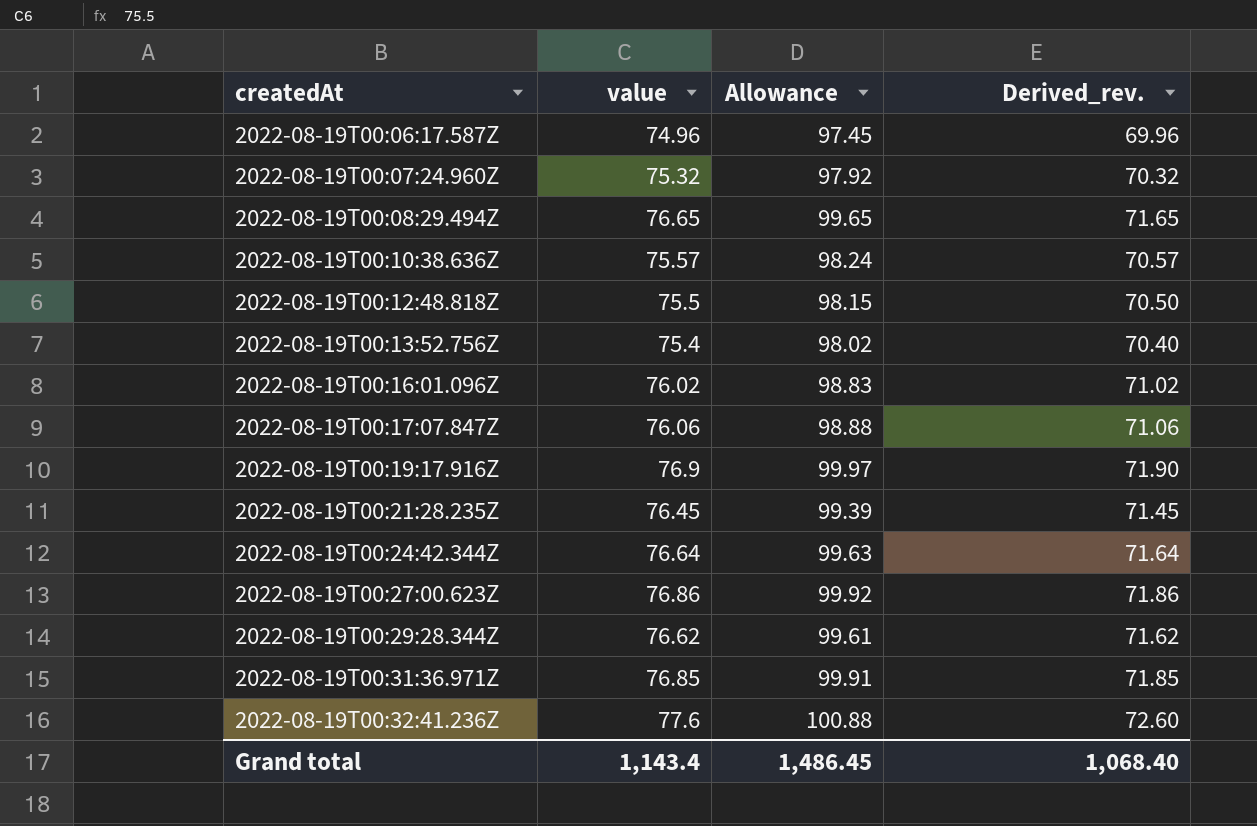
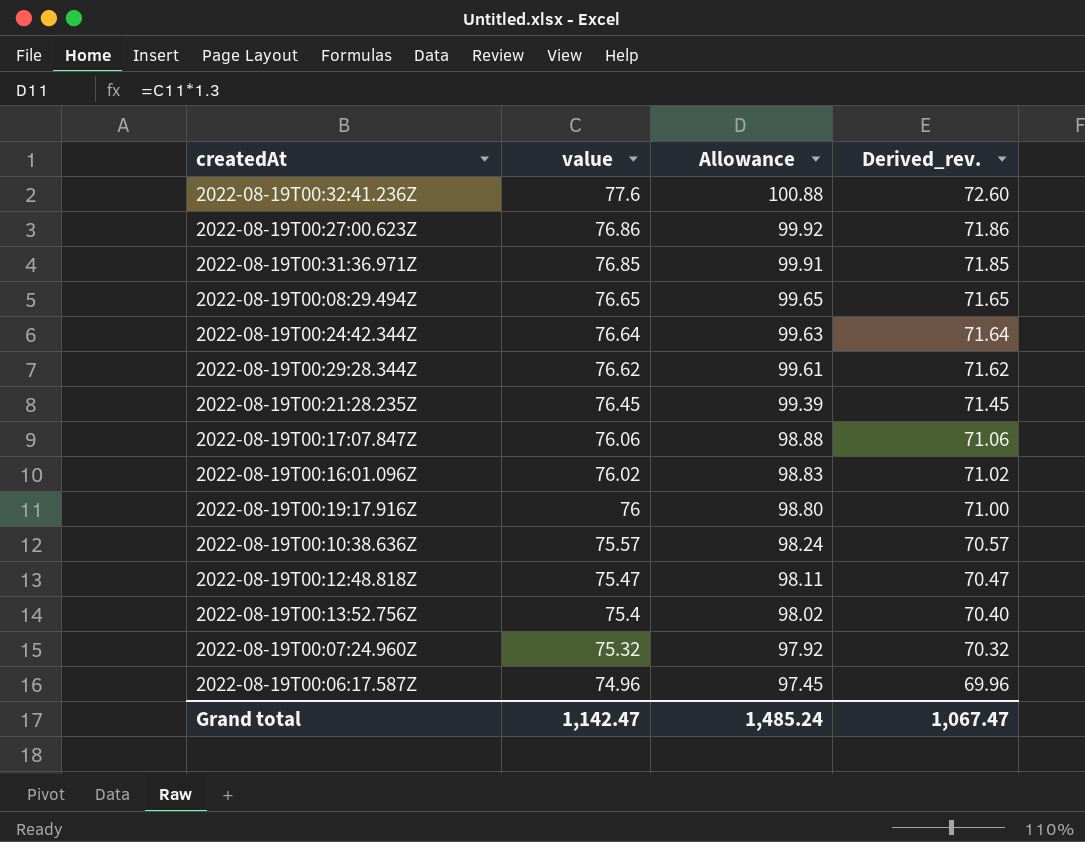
row order: createdAt ascending -> value descending
2022-08-19T00:19:17.916Z | value: 76.9 -> 76
2022-08-19T00:19:17.916Z | Allowance: 99.97 -> 98.80
2022-08-19T00:19:17.916Z | Derived_rev.: 71.90 -> 71.00
2022-08-19T00:12:48.818Z | value: 75.5 -> 75.47
2022-08-19T00:12:48.818Z | Allowance: 98.15 -> 98.11
2022-08-19T00:12:48.818Z | Derived_rev.: 70.50 -> 70.47
Grand total | value: 1,143.4 -> 1,142.47
Grand total | Allowance: 1,486.45 -> 1,485.24
Grand total | Derived_rev.: 1,068.40 -> 1,067.47

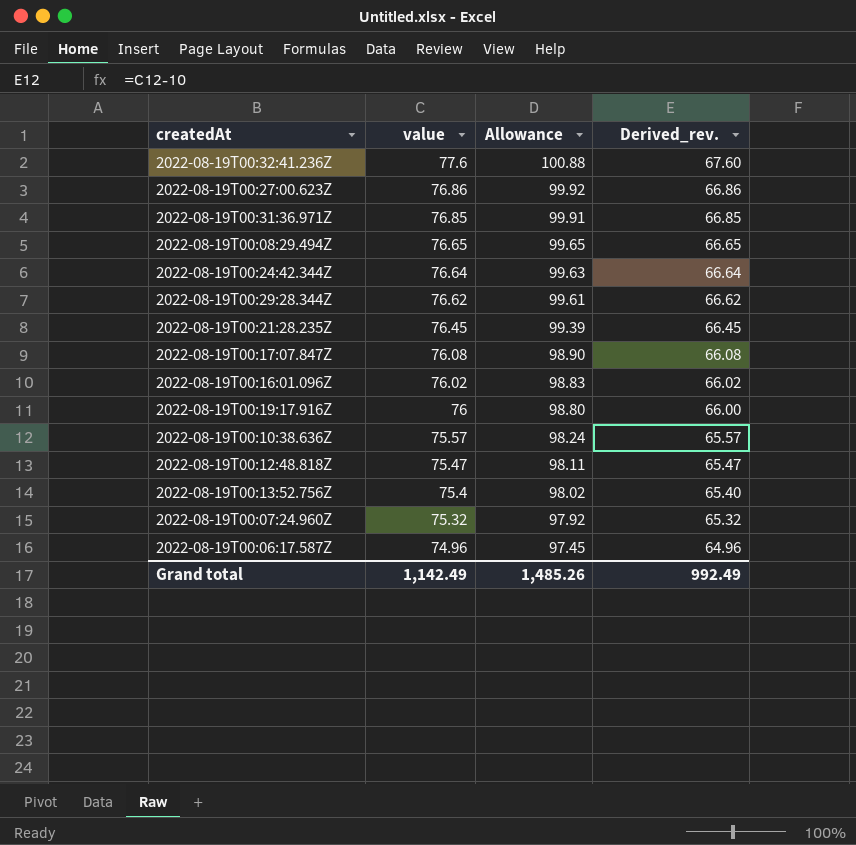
column Derived_rev. | formula: [value] - 5 -> [value] - 10
2022-08-19T00:17:07.847Z | value: 76.06 -> 76.08
2022-08-19T00:17:07.847Z | Allowance: 98.88 -> 98.90
Grand total | value: 1,142.47 -> 1,142.49
Grand total | Allowance: 1,485.24 -> 1,485.26
Grand total | Derived_rev.: 1,067.47 -> 992.49

